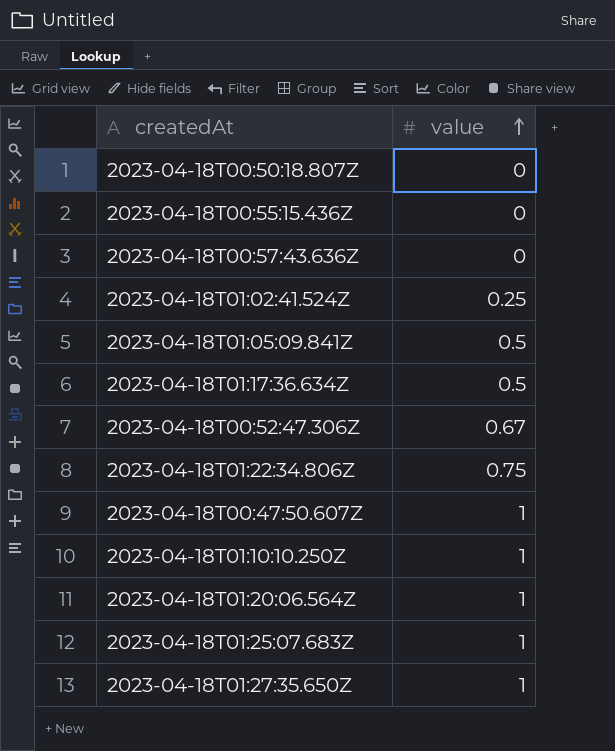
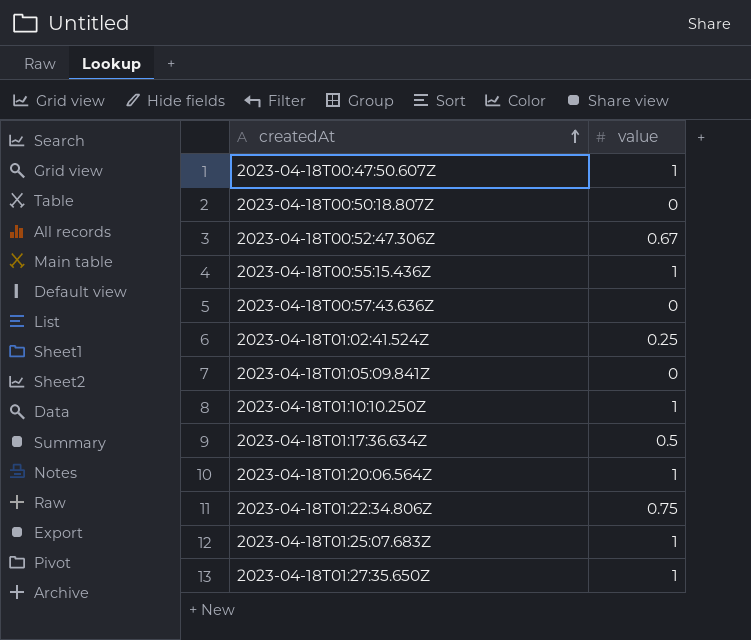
row order: value ascending -> createdAt ascending
2023-04-18T00:55:15.436Z | value: 0 -> 1
2023-04-18T01:05:09.841Z | value: 0.5 -> 0

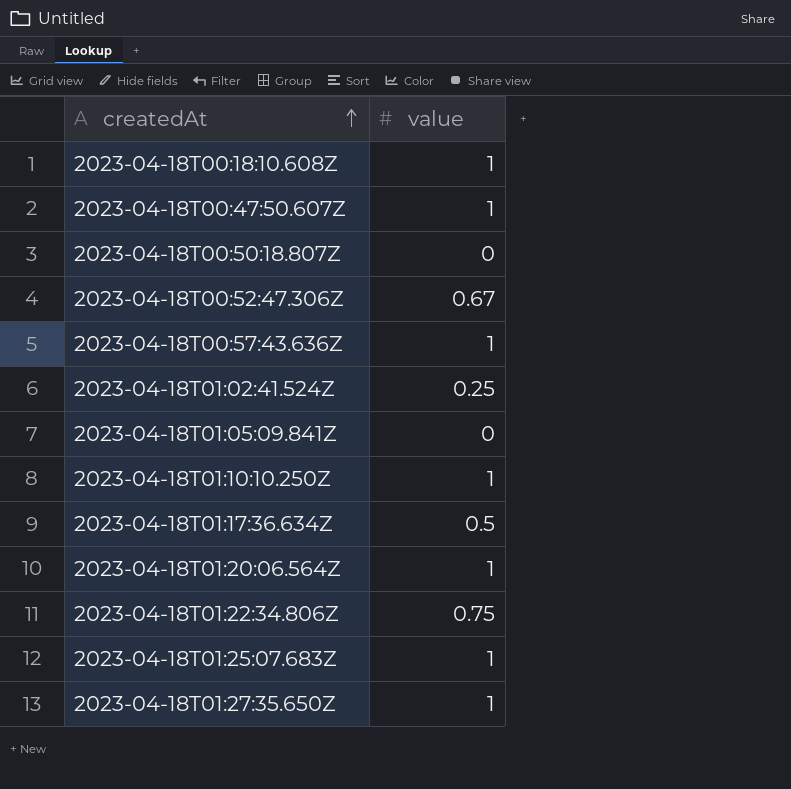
row 2023-04-18T00:55:15.436Z: 1 -> none
row 2023-04-18T00:18:10.608Z: none -> 1
2023-04-18T00:57:43.636Z | value: 0 -> 1

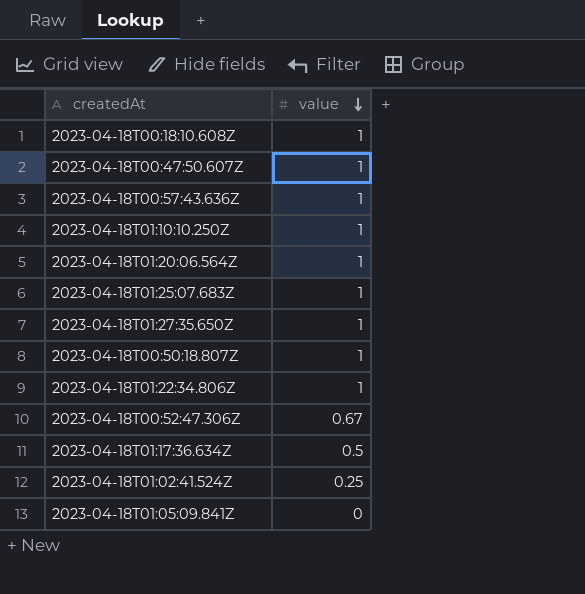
row order: createdAt ascending -> value descending
2023-04-18T00:50:18.807Z | value: 0 -> 1
2023-04-18T01:22:34.806Z | value: 0.75 -> 1

